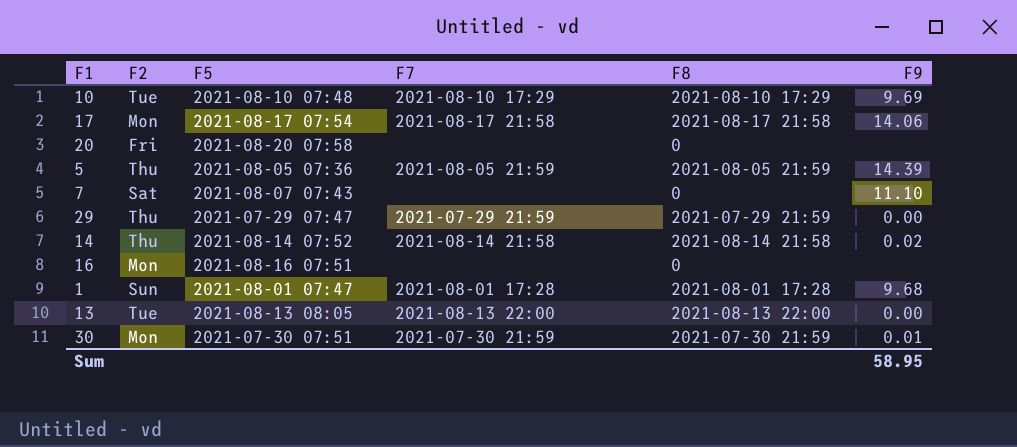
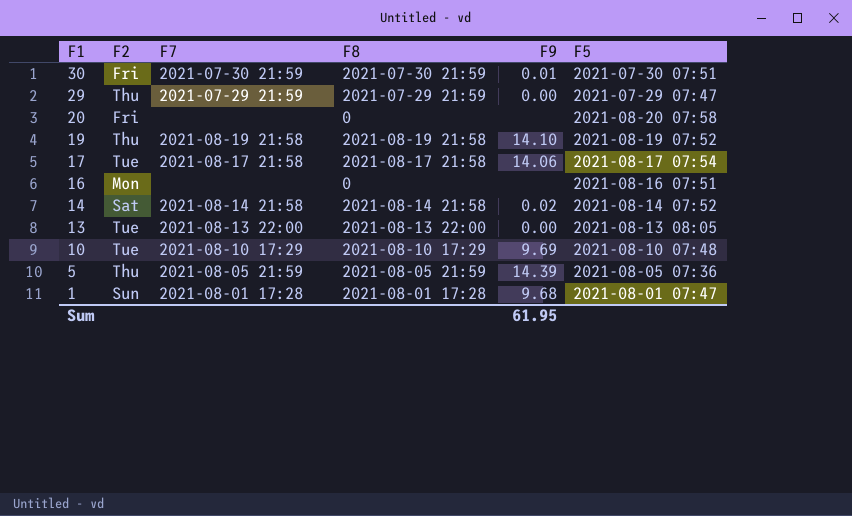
row order: none -> F1 descending
column F5 | position: 3 -> 6
row 7: Sat | 2021-08-07 07:43 | none | 0 | 11.10 -> none
30 | F2: Mon -> Fri
row 19: none -> Thu | 2021-08-19 21:58 | 2021-08-19 21:58 | 14.10 | 2021-08-19 07:52
17 | F2: Mon -> Tue
14 | F2: Thu -> Sat
Sum | F9: 58.95 -> 61.95

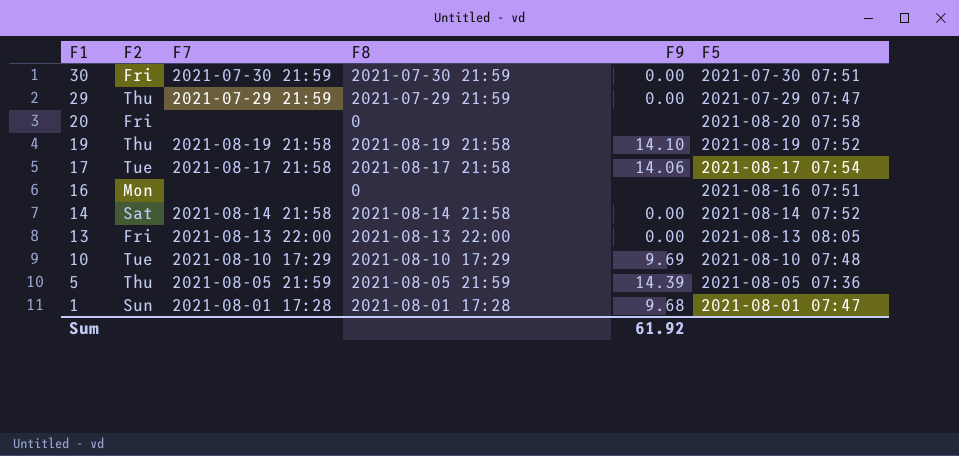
30 | F9: 0.01 -> 0.00
14 | F9: 0.02 -> 0.00
13 | F2: Tue -> Fri
Sum | F9: 61.95 -> 61.92

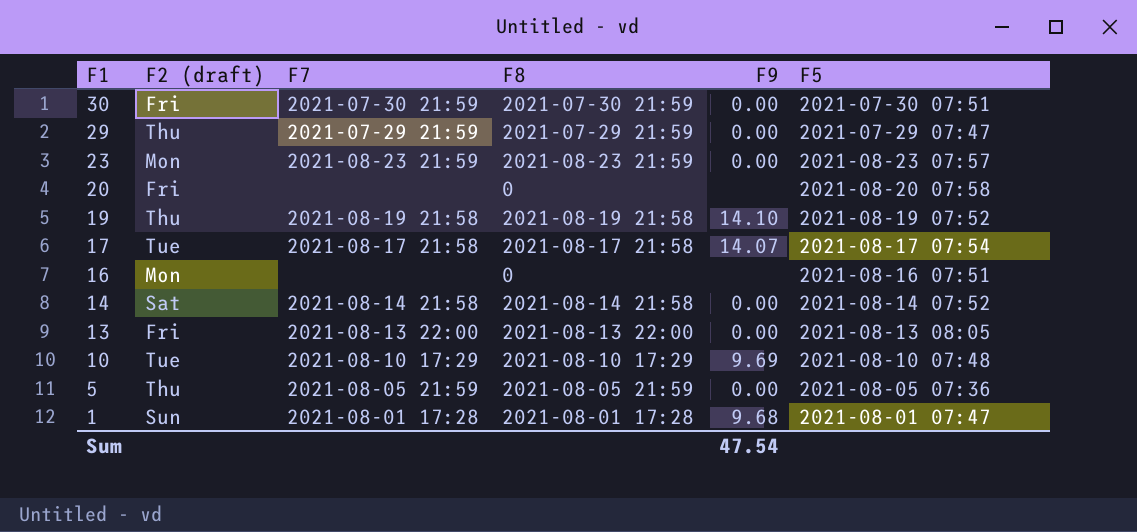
column name: F2 -> F2 (draft)
row 23: none -> Mon | 2021-08-23 21:59 | 2021-08-23 21:59 | 0.00 | 2021-08-23 07:57
17 | F9: 14.06 -> 14.07
5 | F9: 14.39 -> 0.00
Sum | F9: 61.92 -> 47.54

